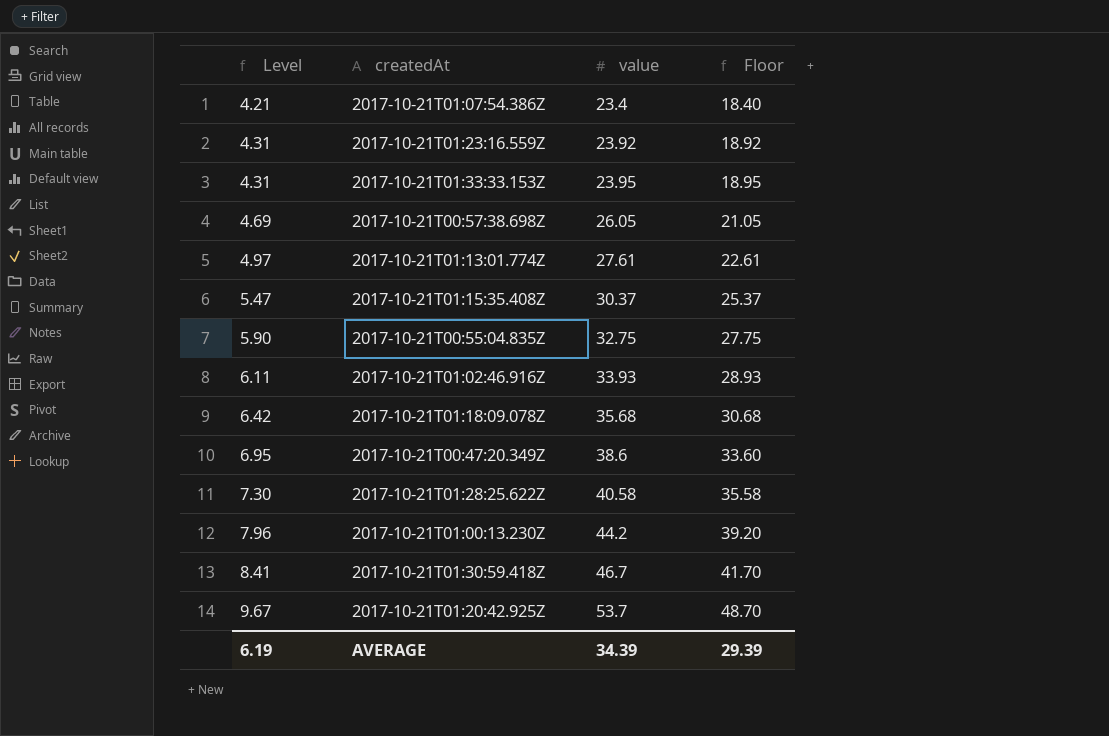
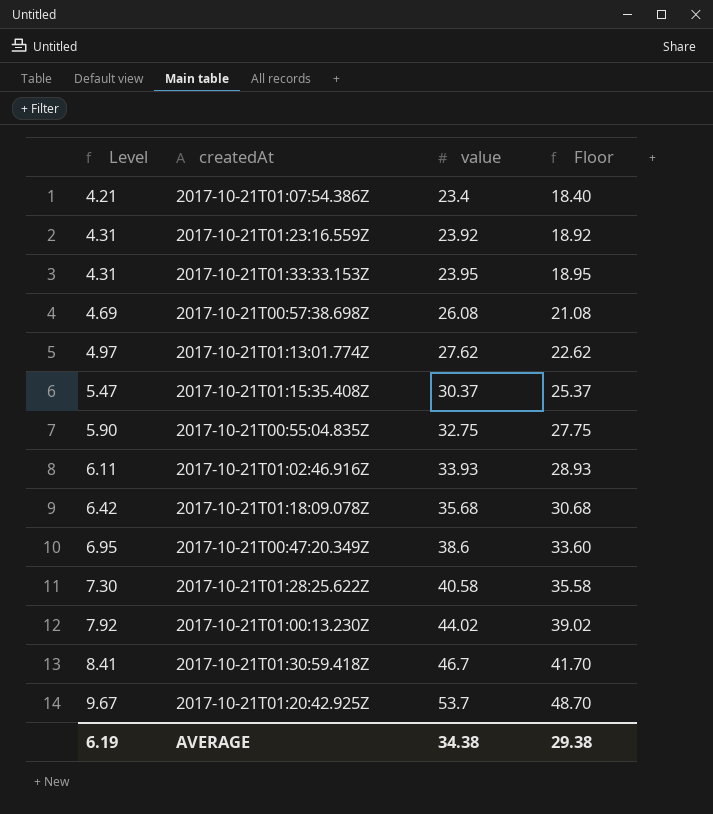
2017-10-21T00:57:38.698Z | value: 26.05 -> 26.08
2017-10-21T00:57:38.698Z | Floor: 21.05 -> 21.08
2017-10-21T01:13:01.774Z | value: 27.61 -> 27.62
2017-10-21T01:13:01.774Z | Floor: 22.61 -> 22.62
2017-10-21T01:00:13.230Z | Level: 7.96 -> 7.92
2017-10-21T01:00:13.230Z | value: 44.2 -> 44.02
2017-10-21T01:00:13.230Z | Floor: 39.20 -> 39.02
AVERAGE | value: 34.39 -> 34.38
AVERAGE | Floor: 29.39 -> 29.38

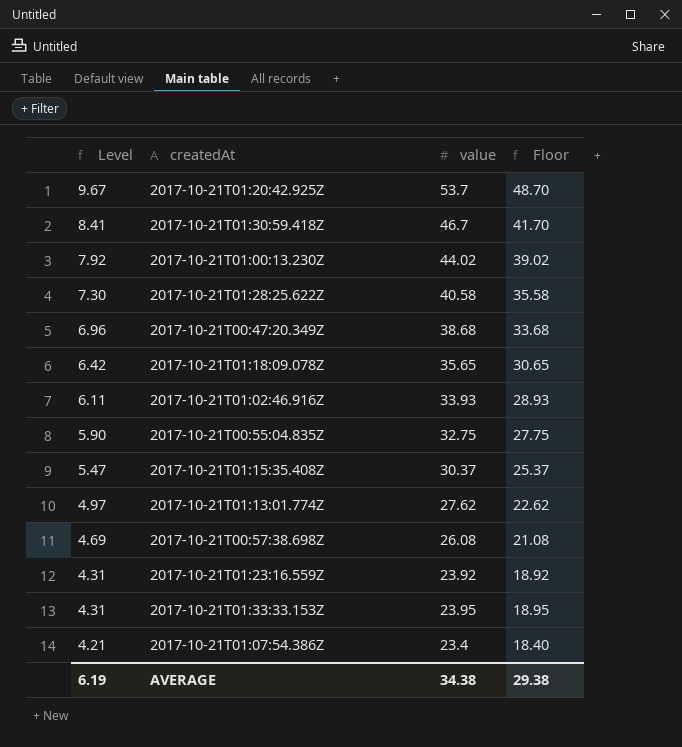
row order: Level ascending -> Level descending
2017-10-21T00:47:20.349Z | Level: 6.95 -> 6.96
2017-10-21T00:47:20.349Z | value: 38.6 -> 38.68
2017-10-21T00:47:20.349Z | Floor: 33.60 -> 33.68
2017-10-21T01:18:09.078Z | value: 35.68 -> 35.65
2017-10-21T01:18:09.078Z | Floor: 30.68 -> 30.65

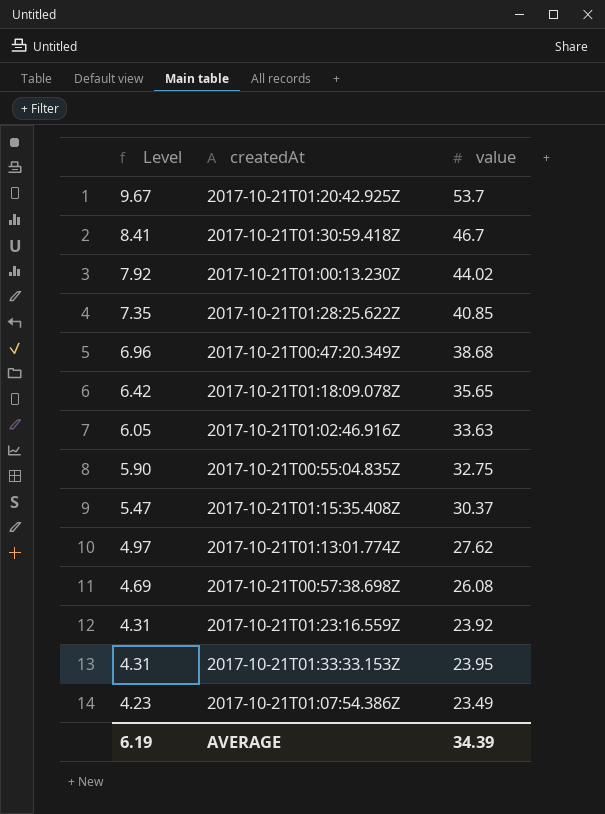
column Floor | formula: [value] - 5 -> none
2017-10-21T01:28:25.622Z | Level: 7.30 -> 7.35
2017-10-21T01:28:25.622Z | value: 40.58 -> 40.85
2017-10-21T01:02:46.916Z | Level: 6.11 -> 6.05
2017-10-21T01:02:46.916Z | value: 33.93 -> 33.63
2017-10-21T01:07:54.386Z | Level: 4.21 -> 4.23
2017-10-21T01:07:54.386Z | value: 23.4 -> 23.49
AVERAGE | value: 34.38 -> 34.39

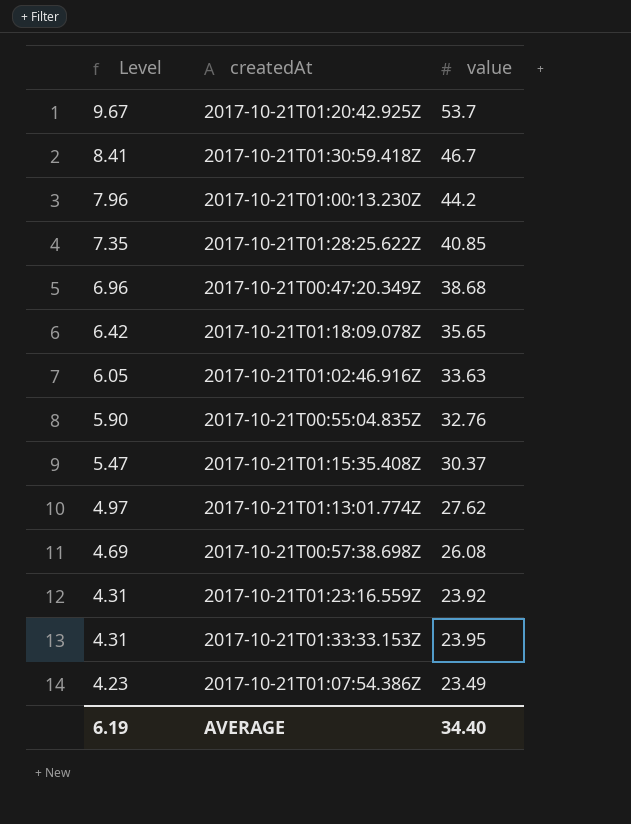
2017-10-21T01:00:13.230Z | Level: 7.92 -> 7.96
2017-10-21T01:00:13.230Z | value: 44.02 -> 44.2
2017-10-21T00:55:04.835Z | value: 32.75 -> 32.76
AVERAGE | value: 34.39 -> 34.40

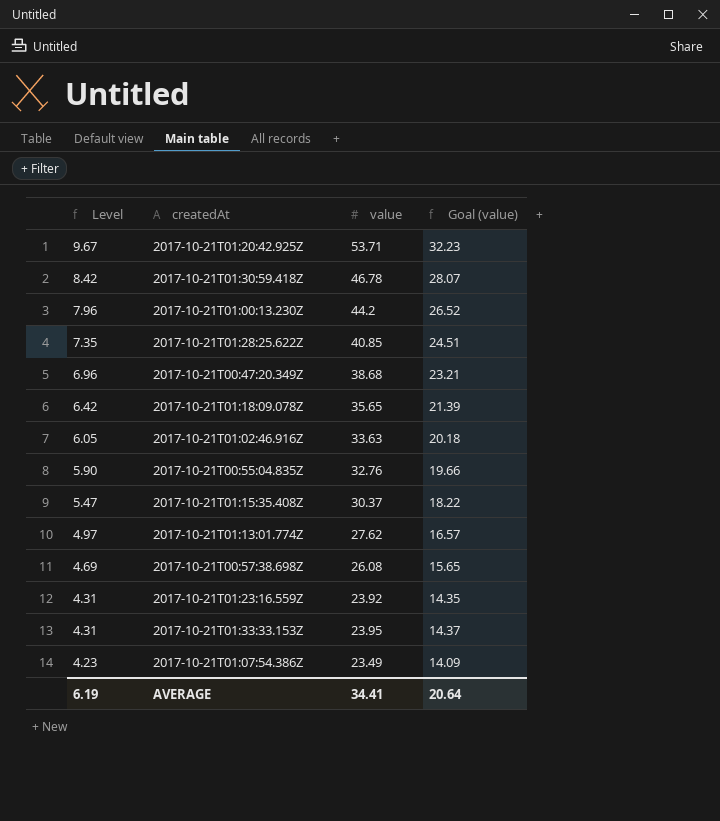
column Goal (value) | formula: none -> [value] * 0.6
2017-10-21T01:20:42.925Z | value: 53.7 -> 53.71
2017-10-21T01:30:59.418Z | Level: 8.41 -> 8.42
2017-10-21T01:30:59.418Z | value: 46.7 -> 46.78
AVERAGE | value: 34.40 -> 34.41

